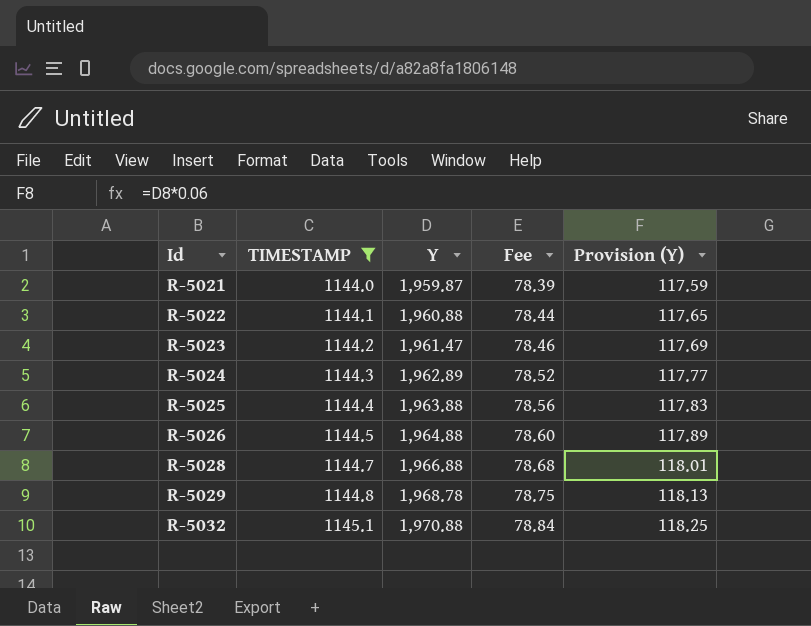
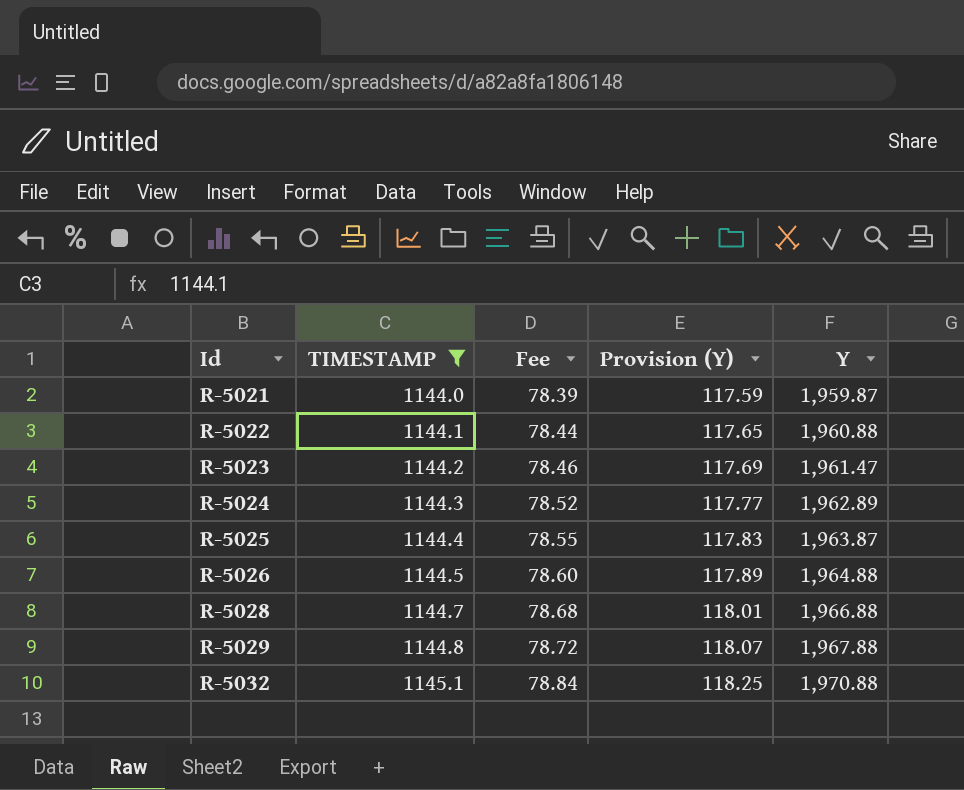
column Y | position: 3 -> 5
R-5025 | Fee: 78.56 -> 78.55
R-5025 | Y: 1,963.88 -> 1,963.87
R-5029 | Fee: 78.75 -> 78.72
R-5029 | Provision (Y): 118.13 -> 118.07
R-5029 | Y: 1,968.78 -> 1,967.88

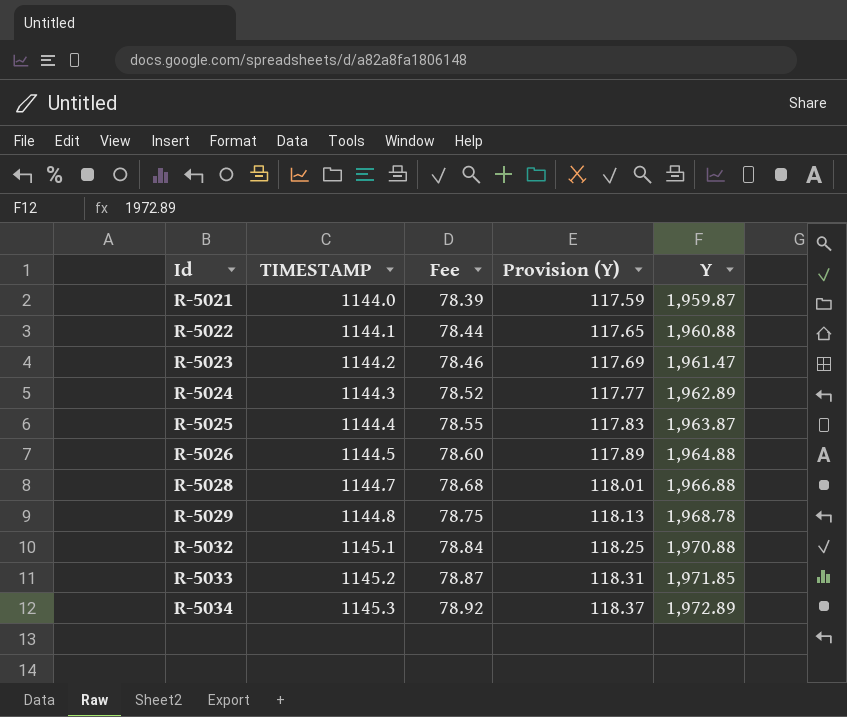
filter: TIMESTAMP <= 1145.1 -> none
R-5029 | Fee: 78.72 -> 78.75
R-5029 | Provision (Y): 118.07 -> 118.13
R-5029 | Y: 1,967.88 -> 1,968.78

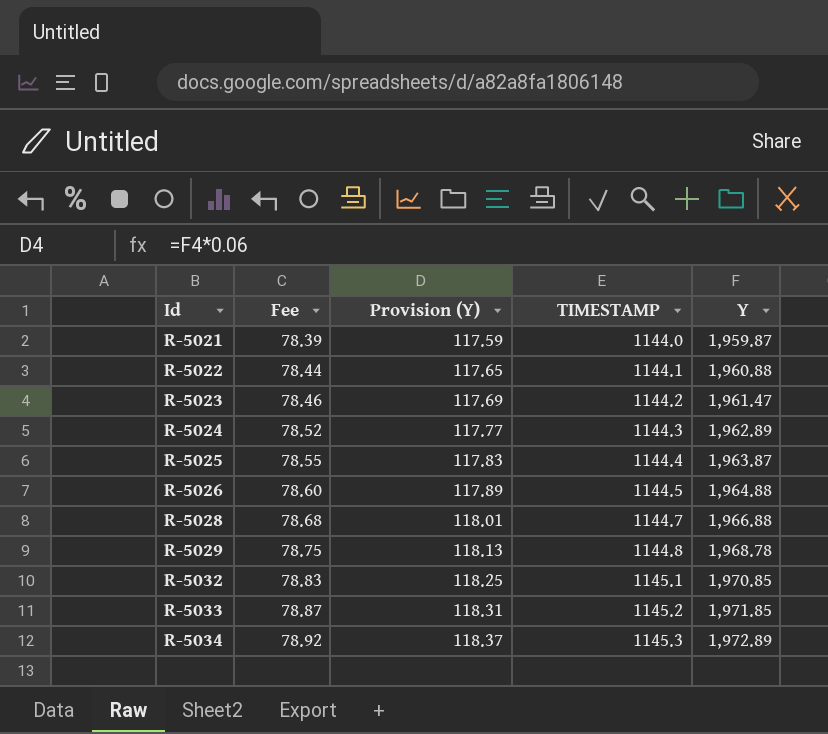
column TIMESTAMP | position: 2 -> 4
R-5032 | Fee: 78.84 -> 78.83
R-5032 | Y: 1,970.88 -> 1,970.85

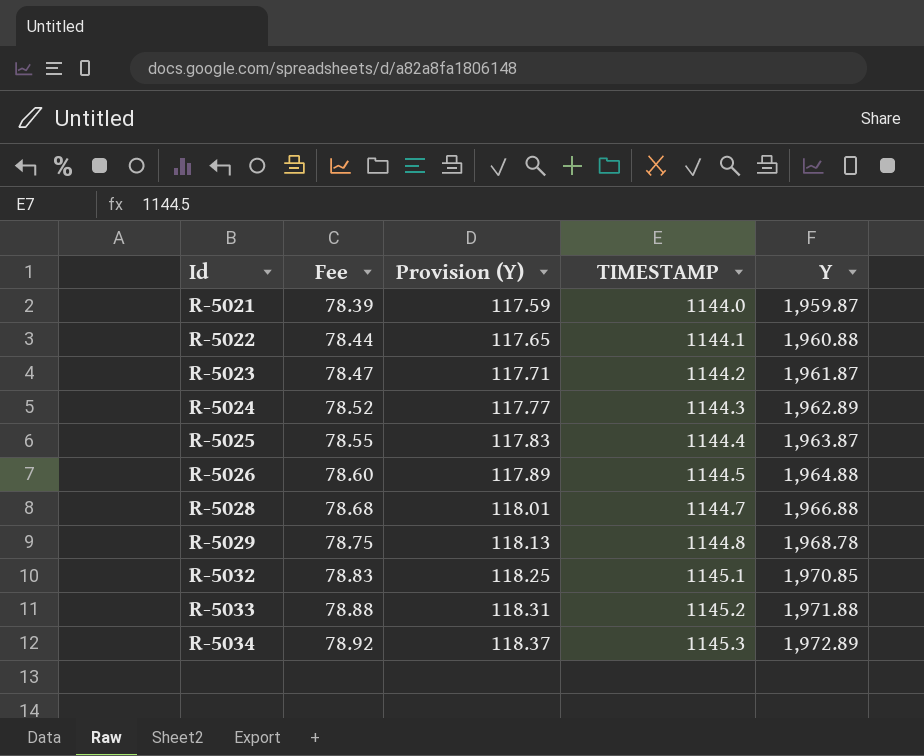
R-5023 | Fee: 78.46 -> 78.47
R-5023 | Provision (Y): 117.69 -> 117.71
R-5023 | Y: 1,961.47 -> 1,961.87
R-5033 | Fee: 78.87 -> 78.88
R-5033 | Y: 1,971.85 -> 1,971.88

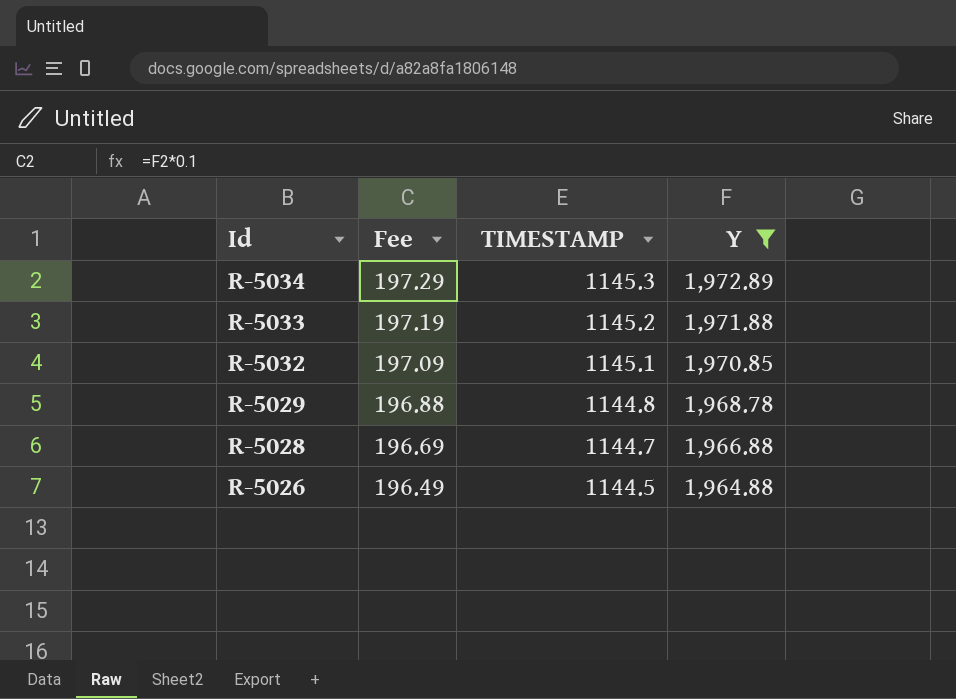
filter: none -> Y >= 1,964.88
row order: Id ascending -> Id descending
column Provision (Y) | formula: [Y] * 0.06 -> none
column Fee | formula: [Y] * 0.04 -> [Y] * 0.1

